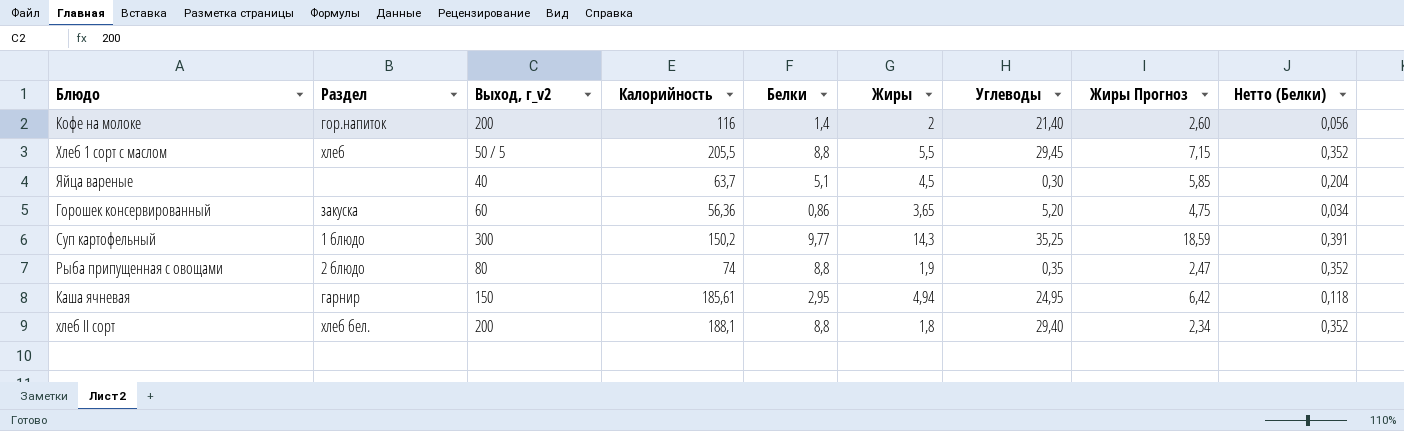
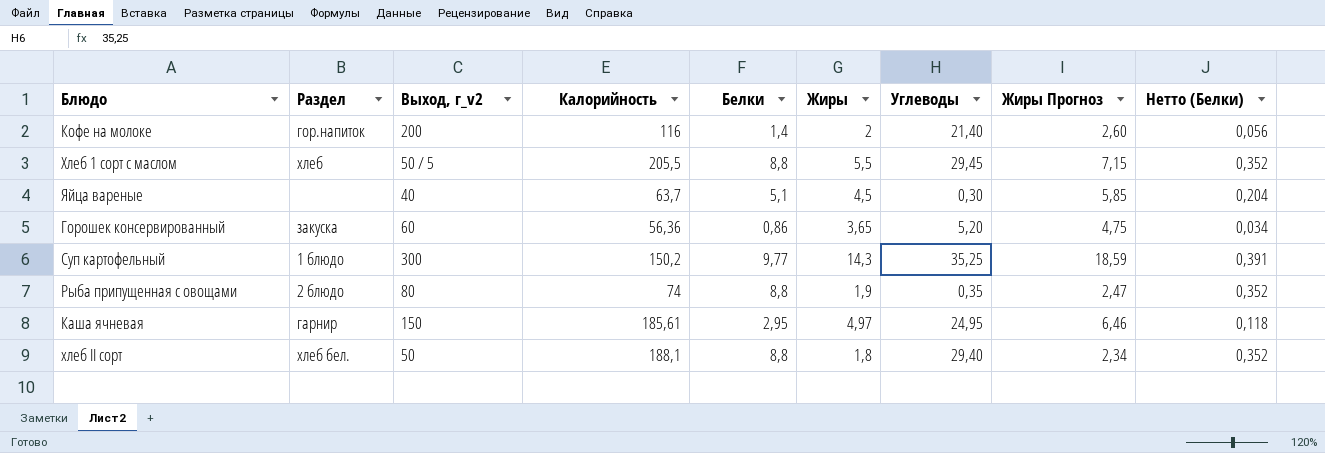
Каша ячневая | Жиры: 4,94 -> 4,97
Каша ячневая | Жиры Прогноз: 6,42 -> 6,46
хлеб II сорт | Выход, г_v2: 200 -> 50

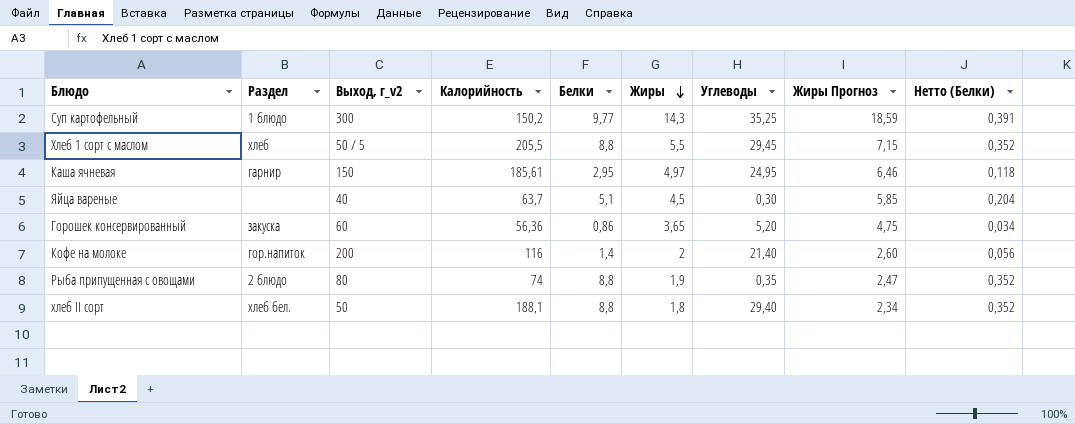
row order: none -> Жиры descending

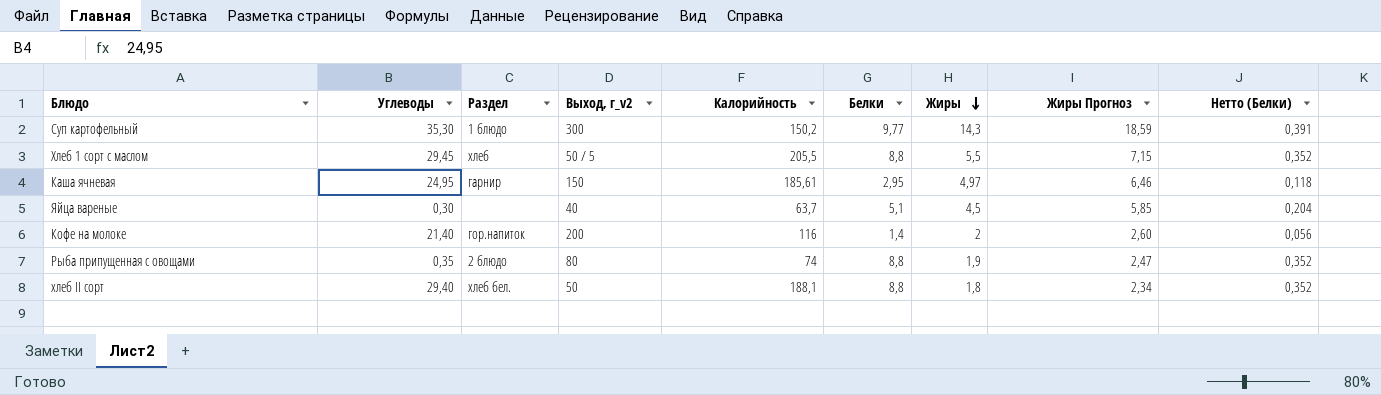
column Углеводы | position: 7 -> 2
row Горошек консервированный: закуска | 60 | 56,36 | 0,86 | 3,65 | 5,20 | 4,75 | 0,034 -> none
Суп картофельный | Углеводы: 35,25 -> 35,30

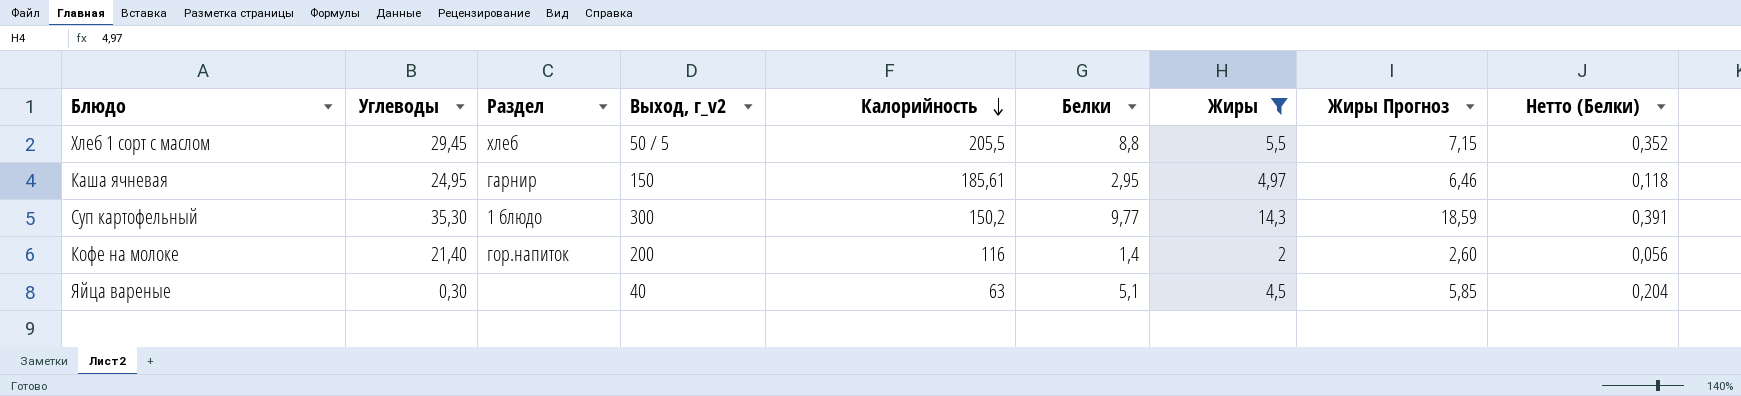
filter: none -> Жиры >= 2
row order: Жиры descending -> Калорийность descending
Яйца вареные | Калорийность: 63,7 -> 63

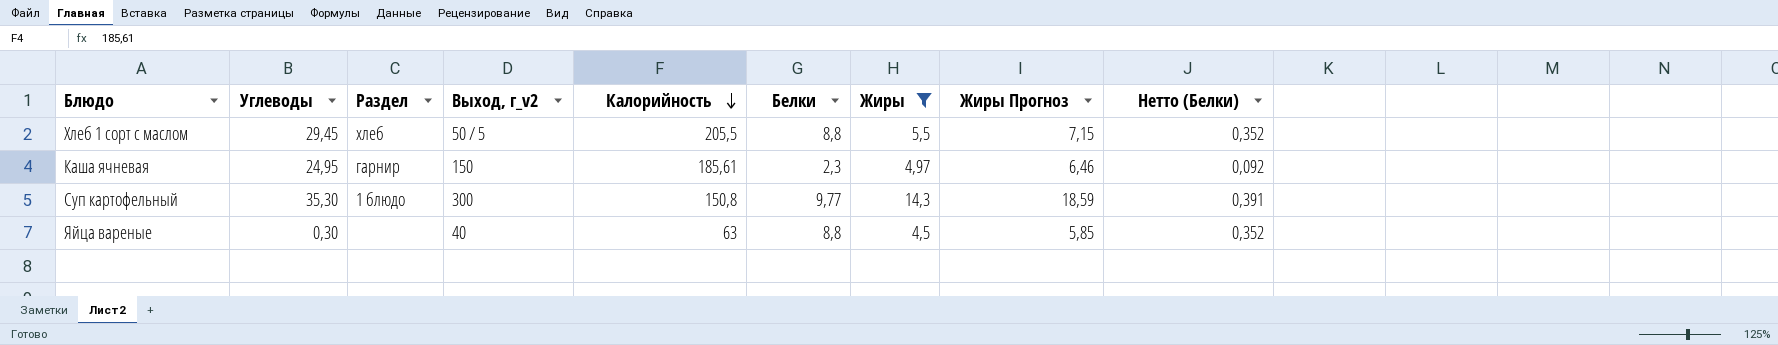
row Кофе на молоке: 21,40 | гор.напиток | 200 | 116 | 1,4 | 2 | 2,60 | 0,056 -> none
Каша ячневая | Белки: 2,95 -> 2,3
Каша ячневая | Нетто (Белки): 0,118 -> 0,092
Суп картофельный | Калорийность: 150,2 -> 150,8
Яйца вареные | Белки: 5,1 -> 8,8
Яйца вареные | Нетто (Белки): 0,204 -> 0,352

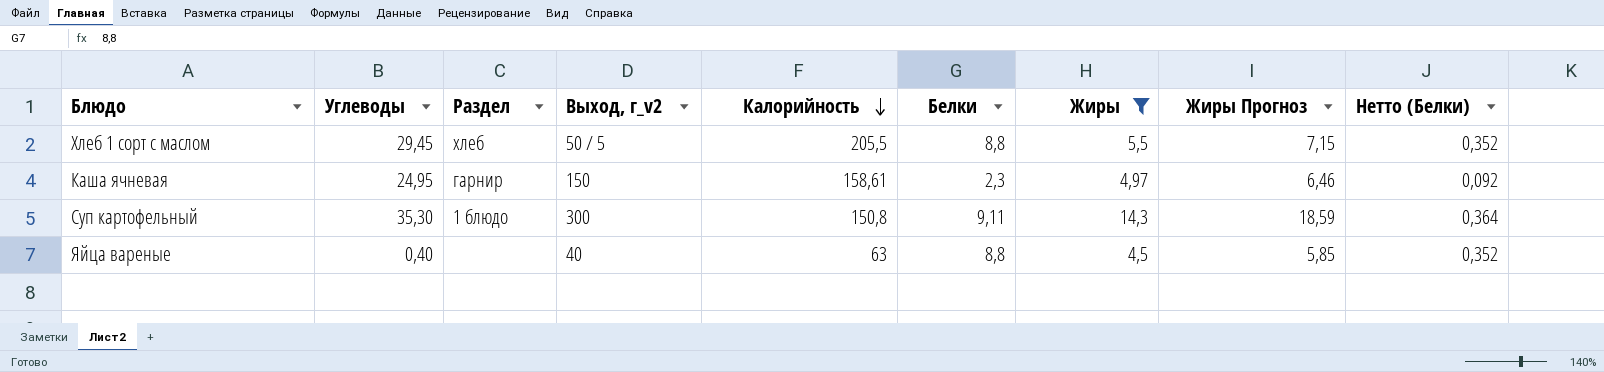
Каша ячневая | Калорийность: 185,61 -> 158,61
Суп картофельный | Белки: 9,77 -> 9,11
Суп картофельный | Нетто (Белки): 0,391 -> 0,364
Яйца вареные | Углеводы: 0,30 -> 0,40

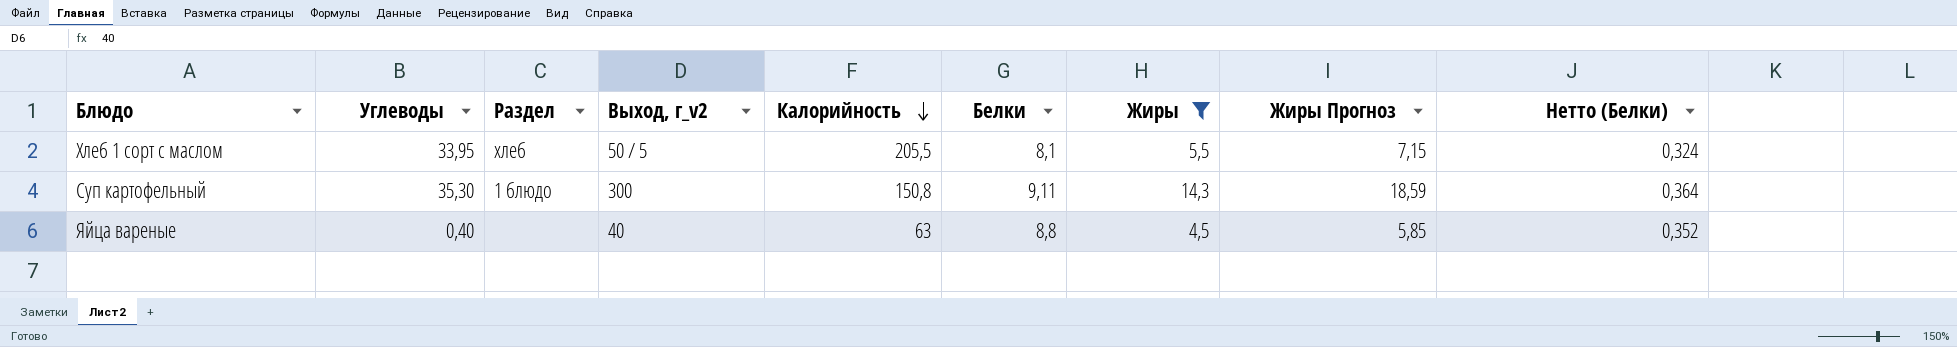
row Каша ячневая: 24,95 | гарнир | 150 | 158,61 | 2,3 | 4,97 | 6,46 | 0,092 -> none
Хлеб 1 сорт с маслом | Углеводы: 29,45 -> 33,95
Хлеб 1 сорт с маслом | Белки: 8,8 -> 8,1
Хлеб 1 сорт с маслом | Нетто (Белки): 0,352 -> 0,324

